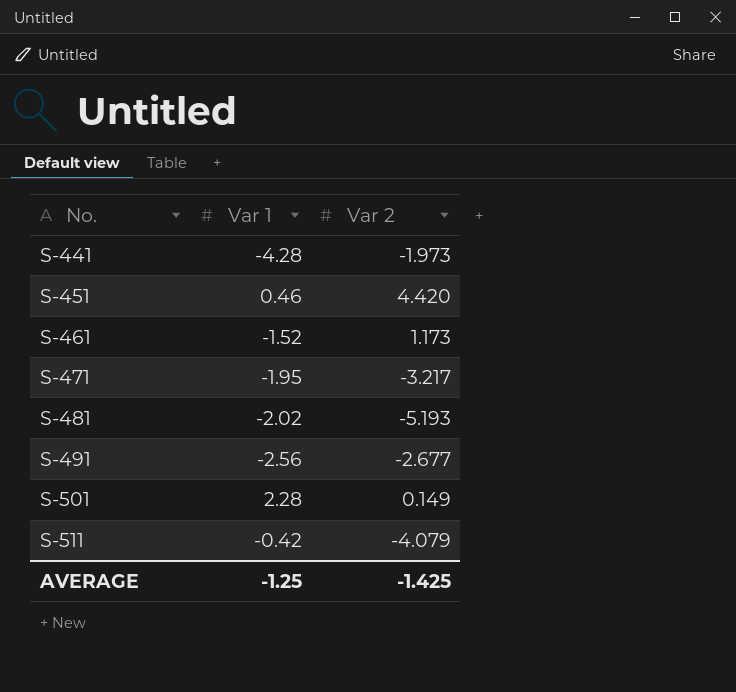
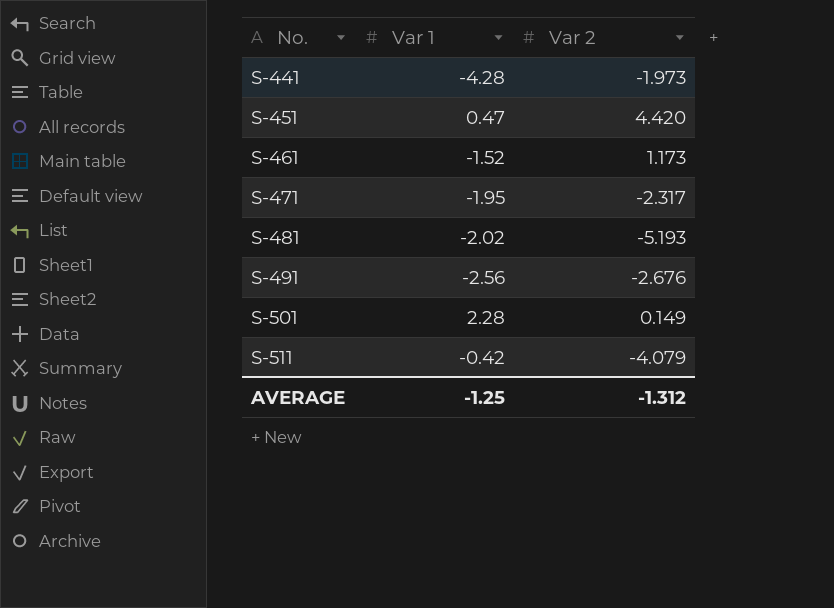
S-451 | Var 1: 0.46 -> 0.47
S-471 | Var 2: -3.217 -> -2.317
S-491 | Var 2: -2.677 -> -2.676
AVERAGE | Var 2: -1.425 -> -1.312

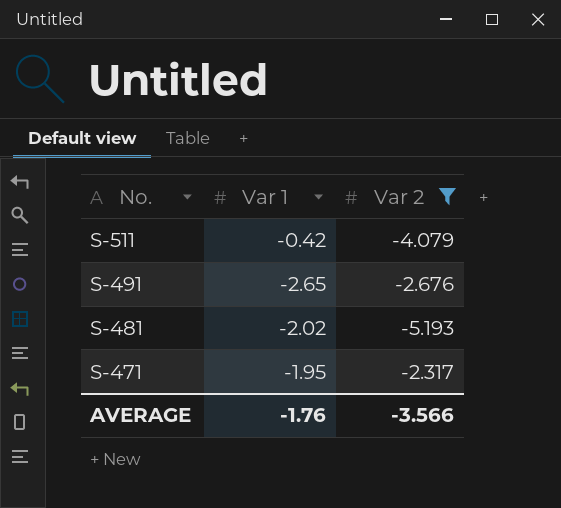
filter: none -> Var 2 <= -2.317
row order: No. ascending -> No. descending
S-491 | Var 1: -2.56 -> -2.65
AVERAGE | Var 1: -1.25 -> -1.76
AVERAGE | Var 2: -1.312 -> -3.566

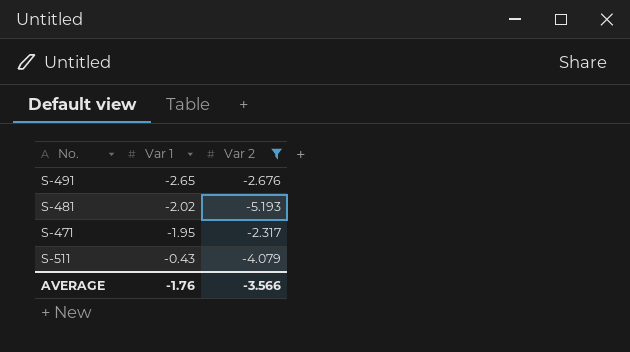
row order: No. descending -> Var 1 ascending
S-511 | Var 1: -0.42 -> -0.43

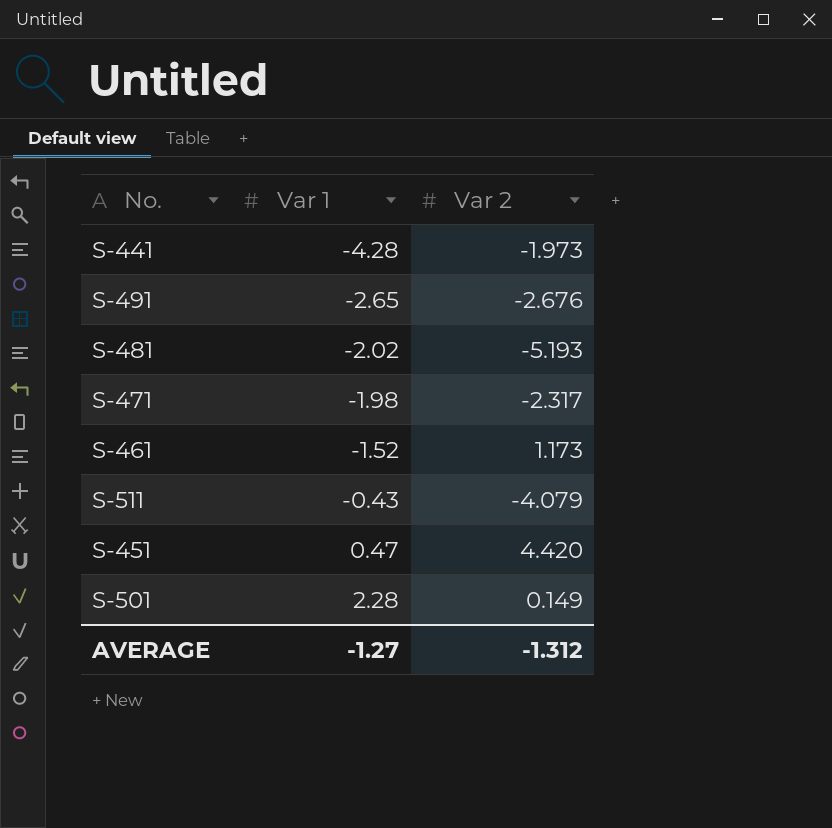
filter: Var 2 <= -2.317 -> none
S-471 | Var 1: -1.95 -> -1.98
AVERAGE | Var 1: -1.76 -> -1.27
AVERAGE | Var 2: -3.566 -> -1.312

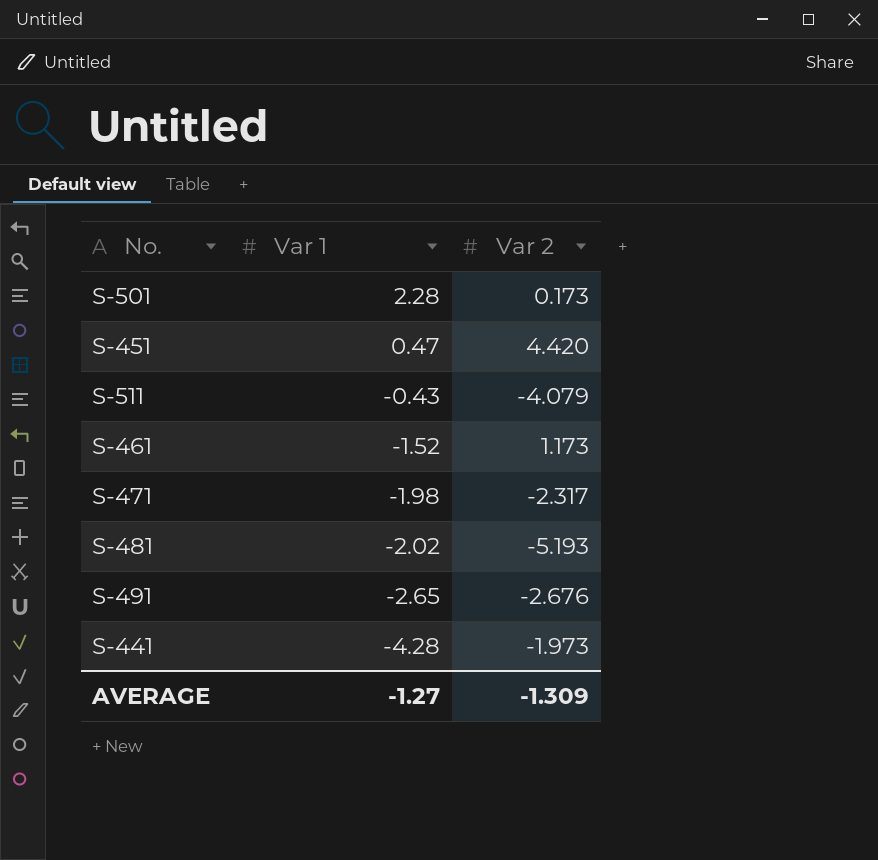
row order: Var 1 ascending -> Var 1 descending
S-501 | Var 2: 0.149 -> 0.173
AVERAGE | Var 2: -1.312 -> -1.309

